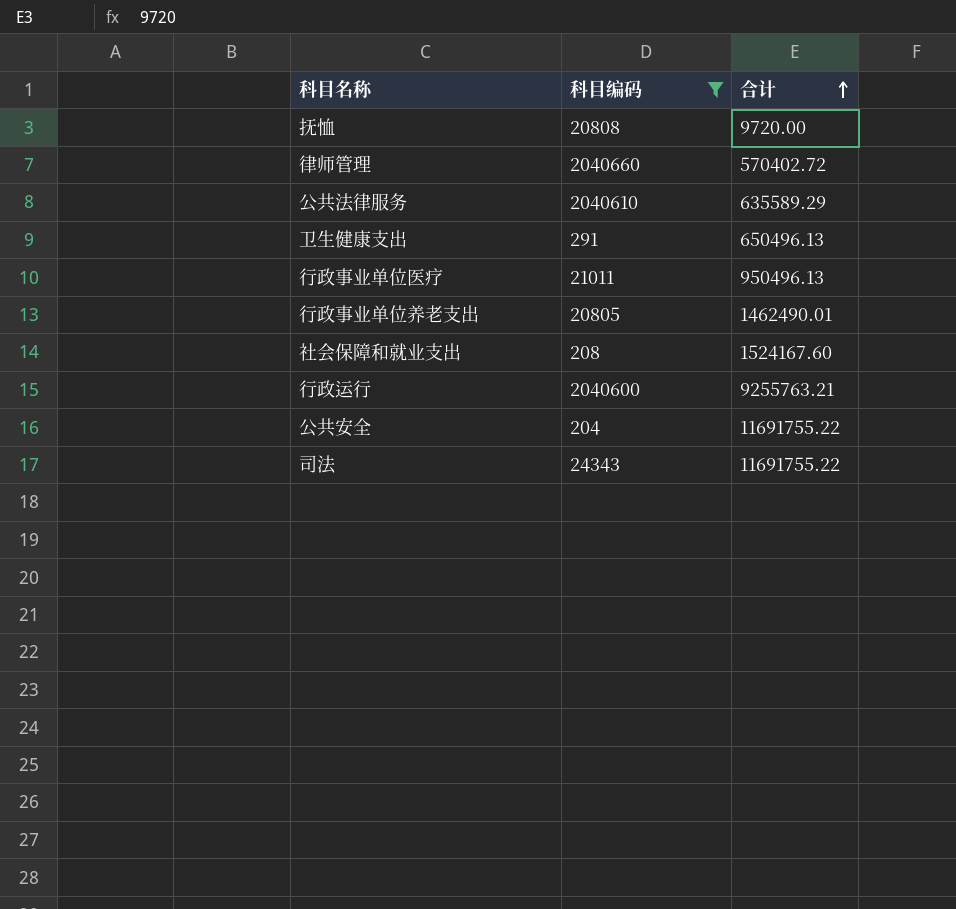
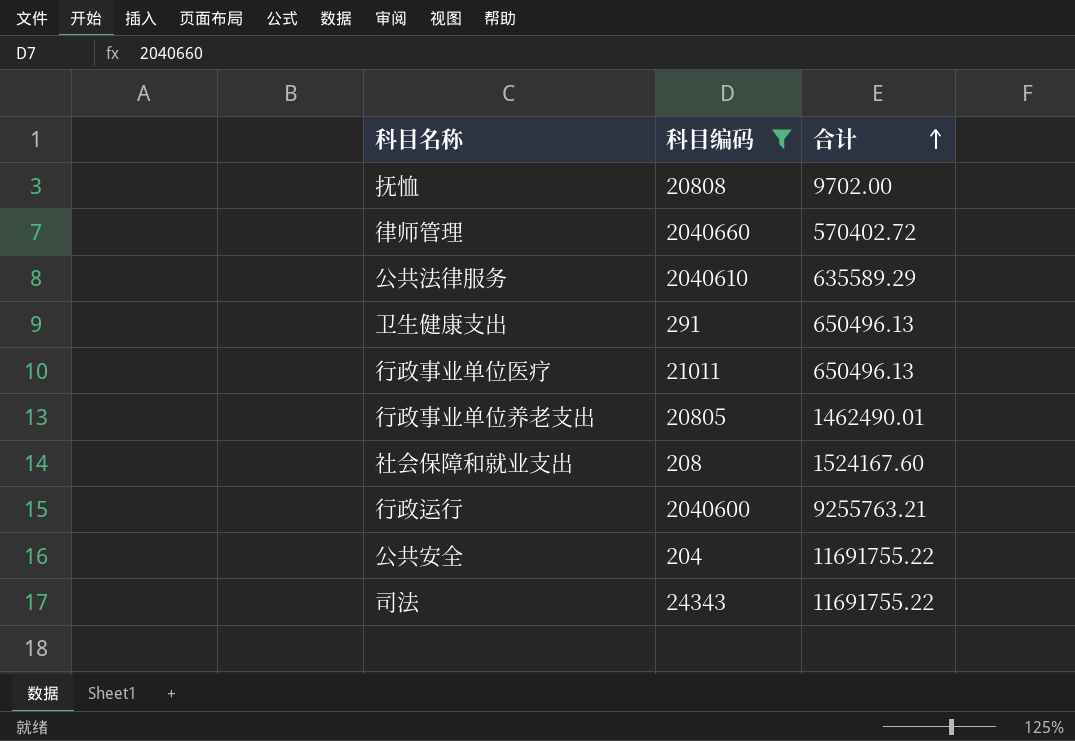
抚恤 | 合计: 9720.00 -> 9702.00
行政事业单位医疗 | 合计: 950496.13 -> 650496.13

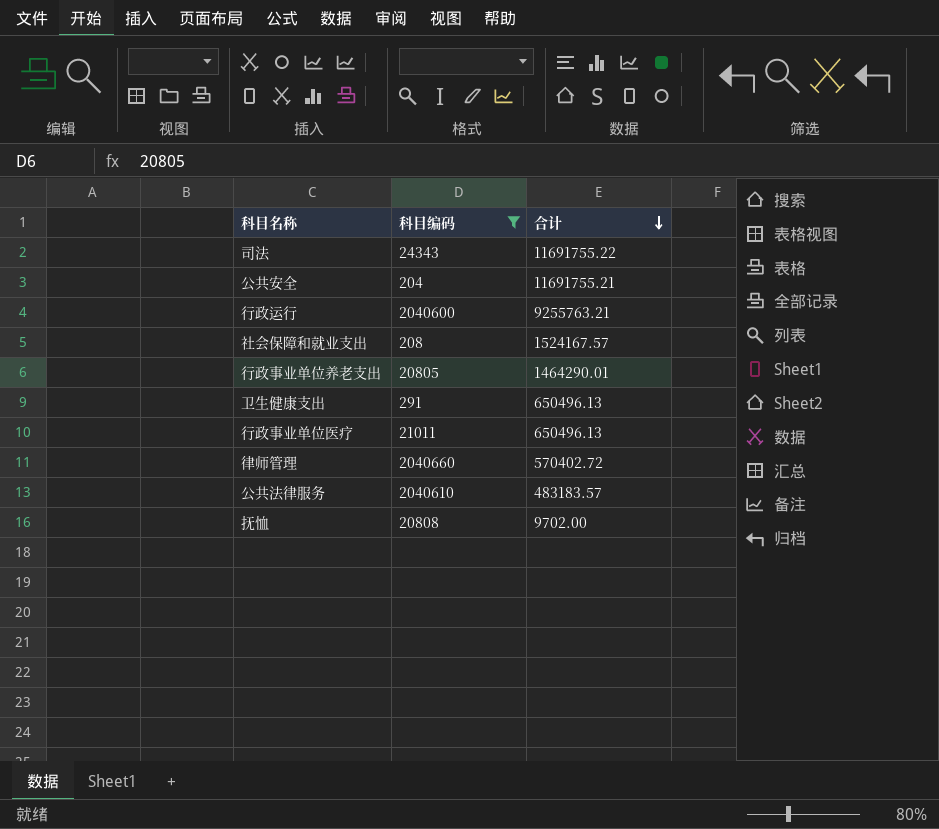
row order: 合计 ascending -> 合计 descending
公共安全 | 合计: 11691755.22 -> 11691755.21
社会保障和就业支出 | 合计: 1524167.60 -> 1524167.57
行政事业单位养老支出 | 合计: 1462490.01 -> 1464290.01
公共法律服务 | 合计: 635589.29 -> 483183.57

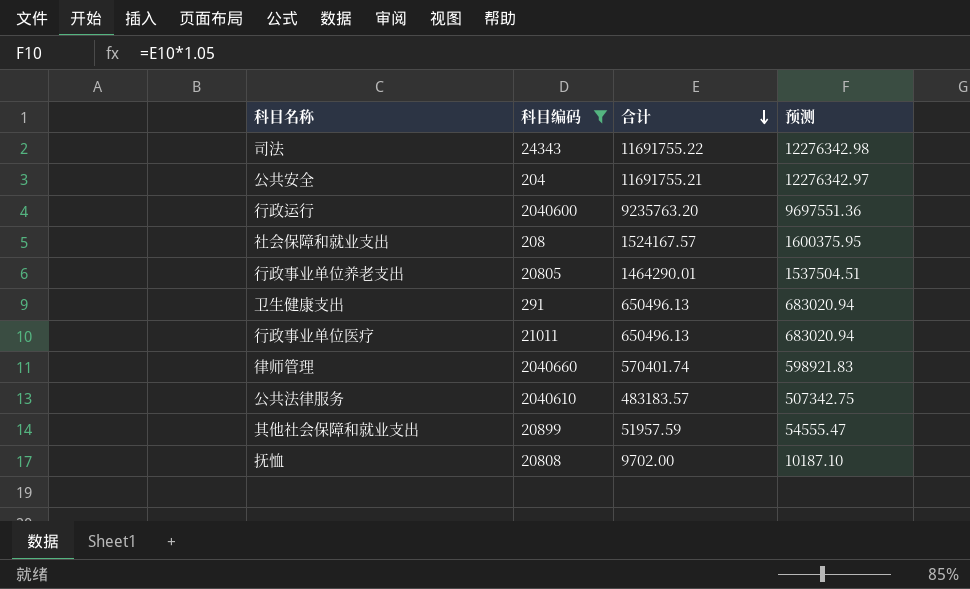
column 预测 | formula: none -> [合计] * 1.05
行政运行 | 合计: 9255763.21 -> 9235763.20
律师管理 | 合计: 570402.72 -> 570401.74
row 其他社会保障和就业支出: none -> 20899 | 51957.59 | 54555.47

